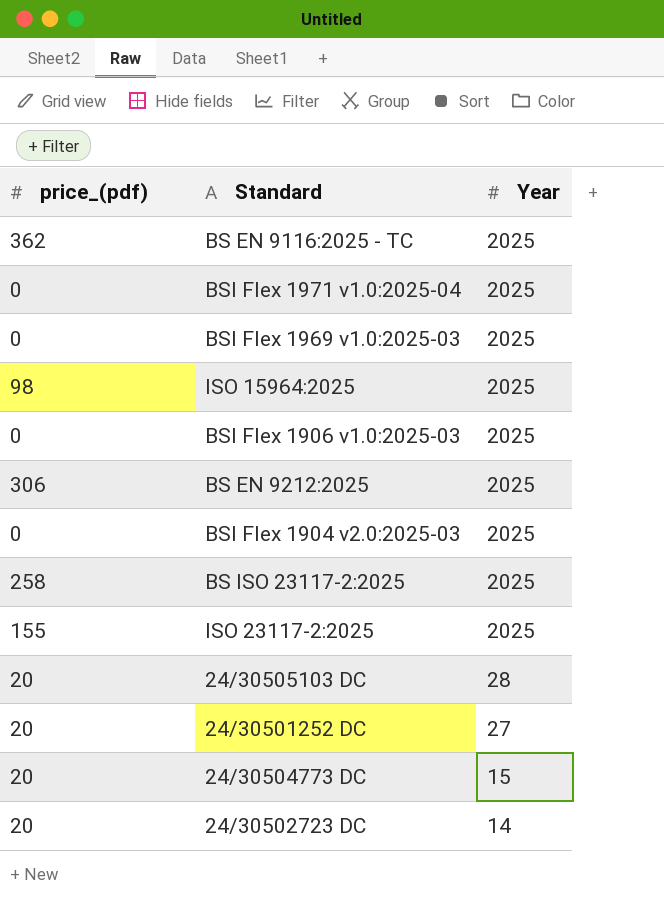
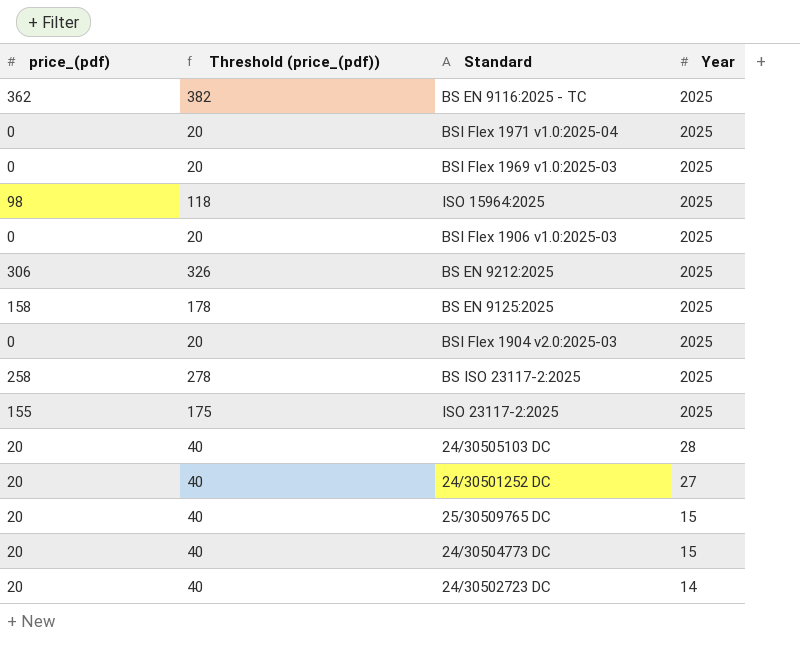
column Threshold (price_(pdf)) | formula: none -> [price_(pdf)] + 20
row BS EN 9125:2025: none -> 158 | 178 | 2025
row 25/30509765 DC: none -> 20 | 40 | 15

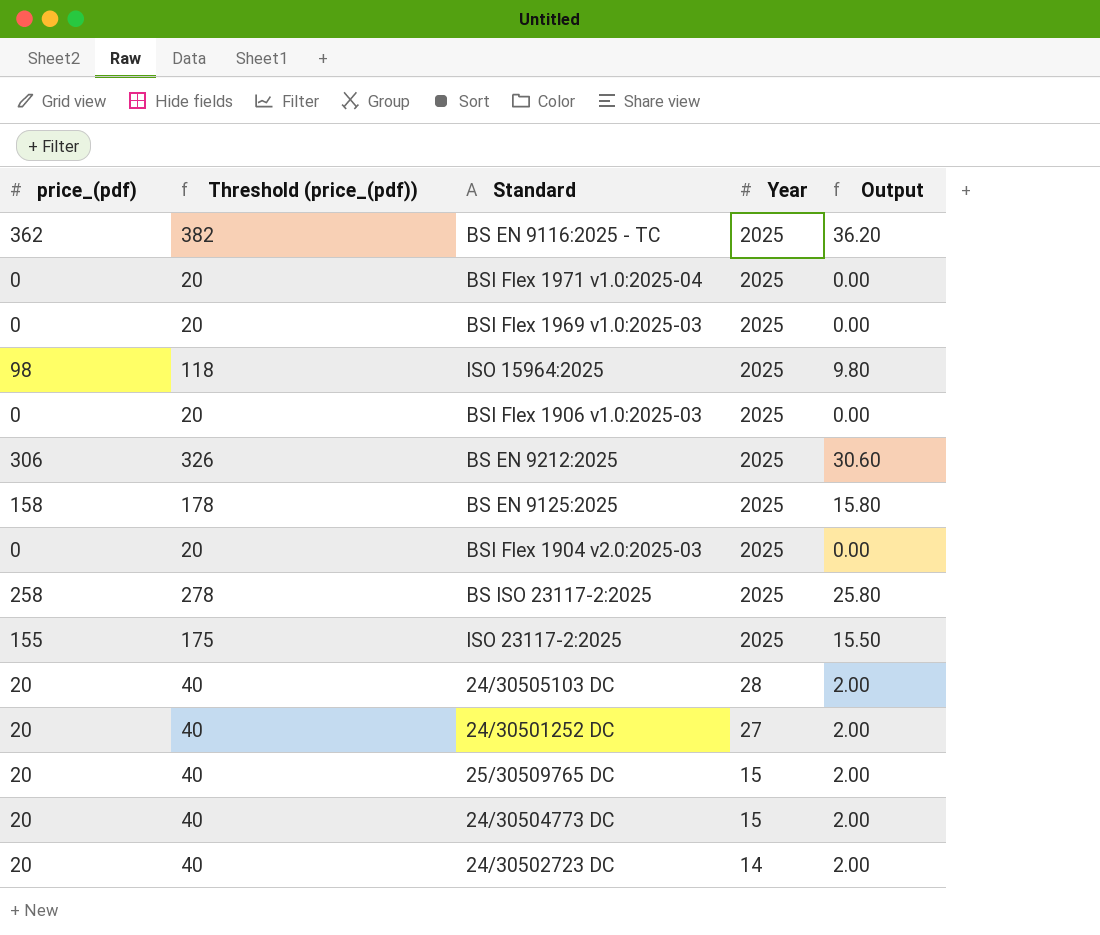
column Output | formula: none -> [price_(pdf)] * 0.1

